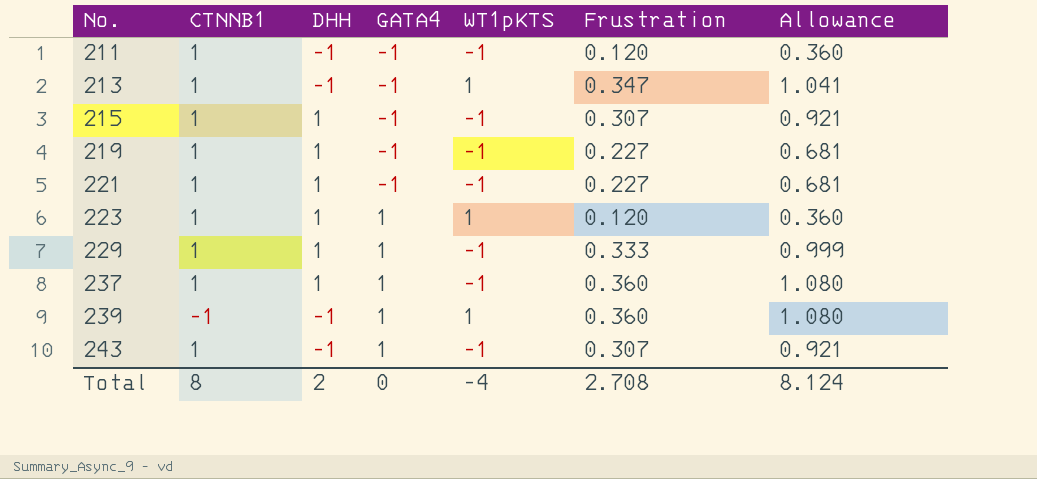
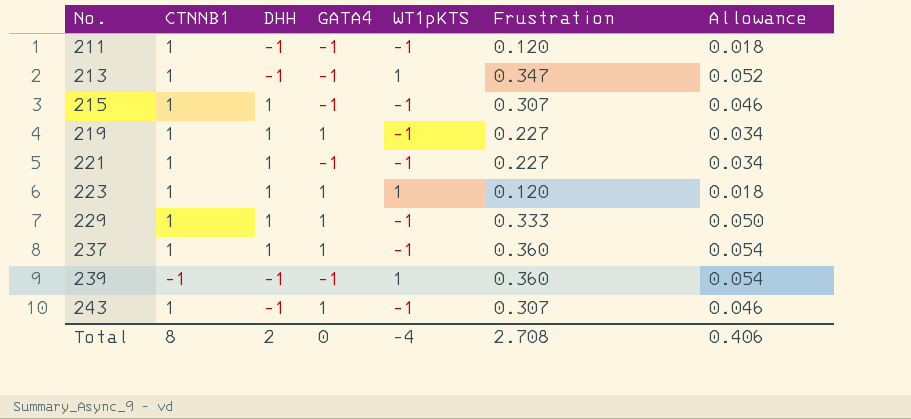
column Allowance | formula: [Frustration] * 3 -> [Frustration] * 0.15
219 | GATA4: -1 -> 1
239 | GATA4: 1 -> -1
Total | Allowance: 8.124 -> 0.406

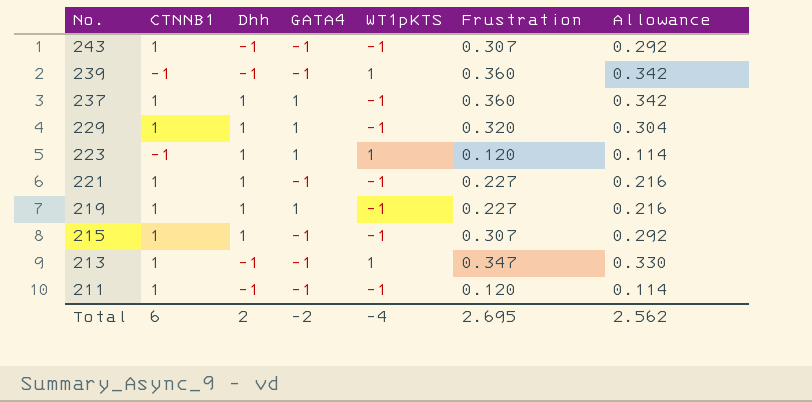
row order: No. ascending -> No. descending
column name: DHH -> Dhh
column Allowance | formula: [Frustration] * 0.15 -> [Frustration] * 0.95
243 | GATA4: 1 -> -1
229 | Frustration: 0.333 -> 0.320
223 | CTNNB1: 1 -> -1
Total | CTNNB1: 8 -> 6
Total | GATA4: 0 -> -2
Total | Frustration: 2.708 -> 2.695
Total | Allowance: 0.406 -> 2.562

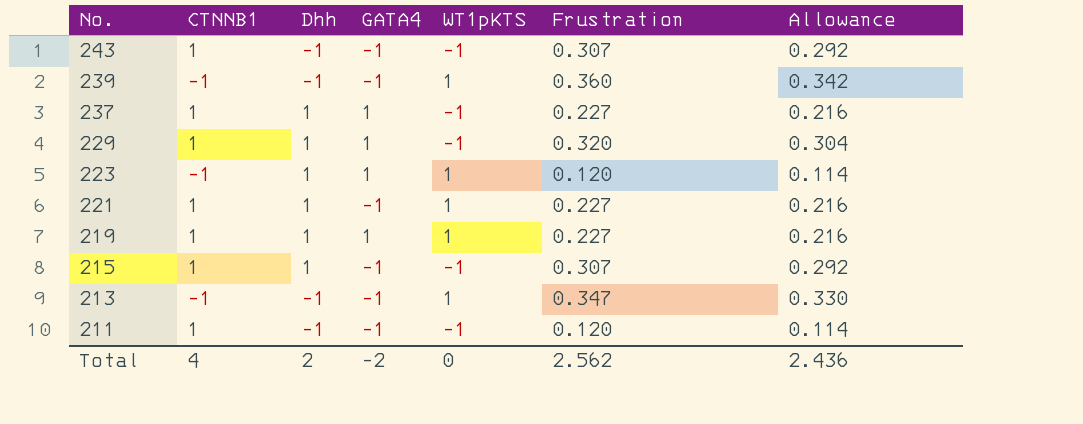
237 | Frustration: 0.360 -> 0.227
237 | Allowance: 0.342 -> 0.216
221 | WT1pKTS: -1 -> 1
219 | WT1pKTS: -1 -> 1
213 | CTNNB1: 1 -> -1
Total | CTNNB1: 6 -> 4
Total | WT1pKTS: -4 -> 0
Total | Frustration: 2.695 -> 2.562
Total | Allowance: 2.562 -> 2.436

